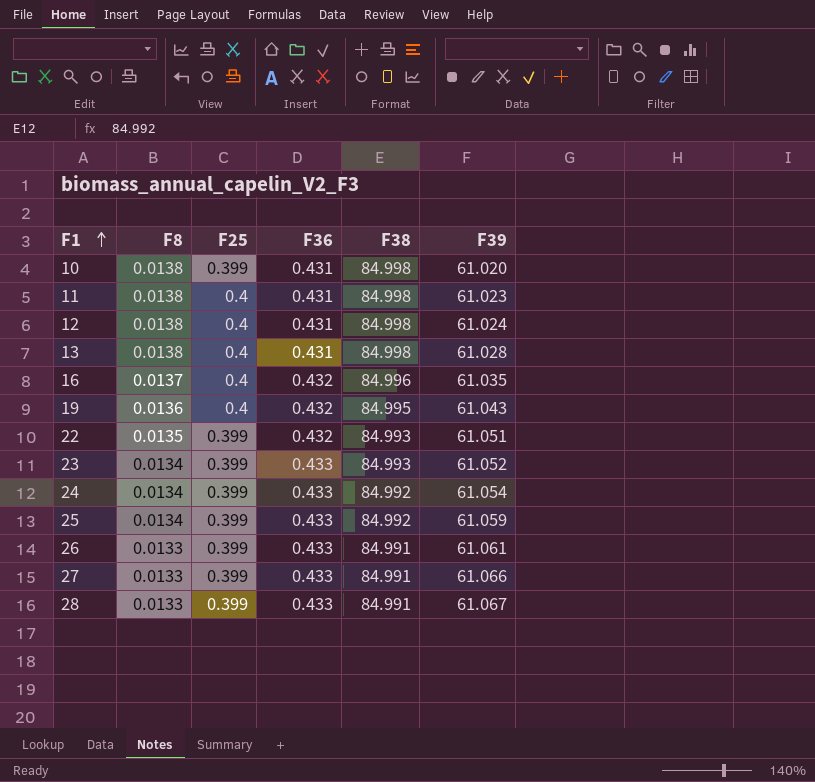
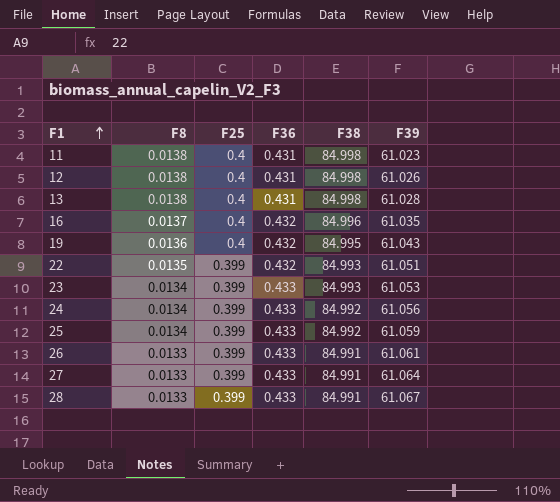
row 10: 0.0138 | 0.399 | 0.431 | 84.998 | 61.020 -> none
12 | F39: 61.024 -> 61.026
23 | F39: 61.052 -> 61.053
24 | F39: 61.054 -> 61.056
27 | F39: 61.066 -> 61.064

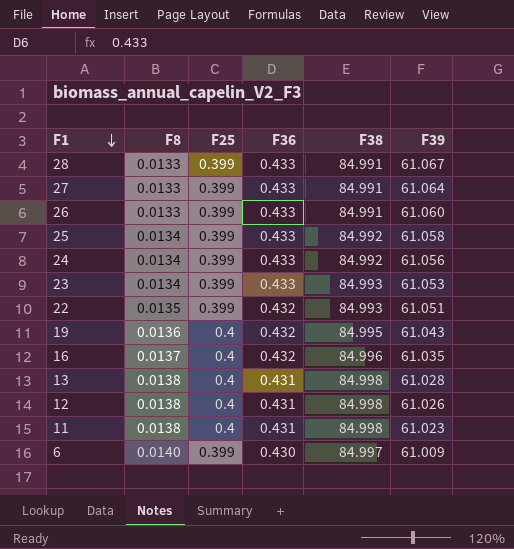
row order: F1 ascending -> F1 descending
26 | F39: 61.061 -> 61.060
25 | F39: 61.059 -> 61.058
row 6: none -> 0.0140 | 0.399 | 0.430 | 84.997 | 61.009

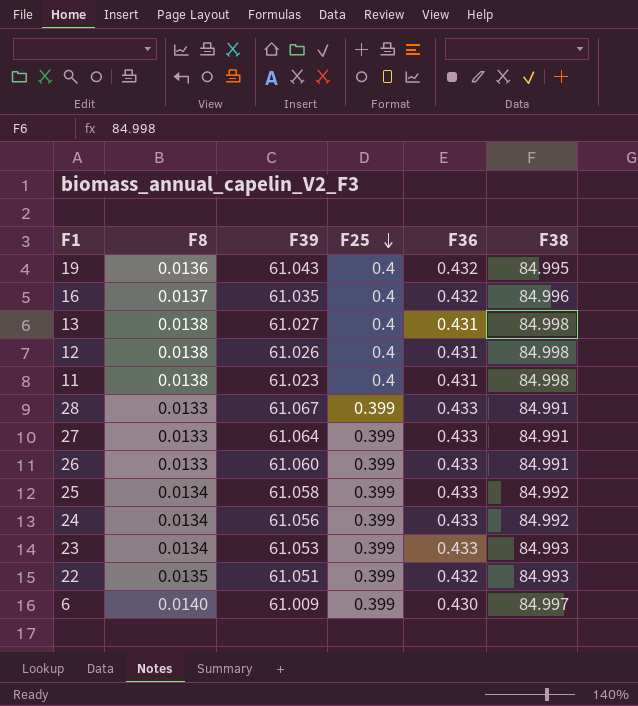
row order: F1 descending -> F25 descending
column F39 | position: 6 -> 3
13 | F39: 61.028 -> 61.027

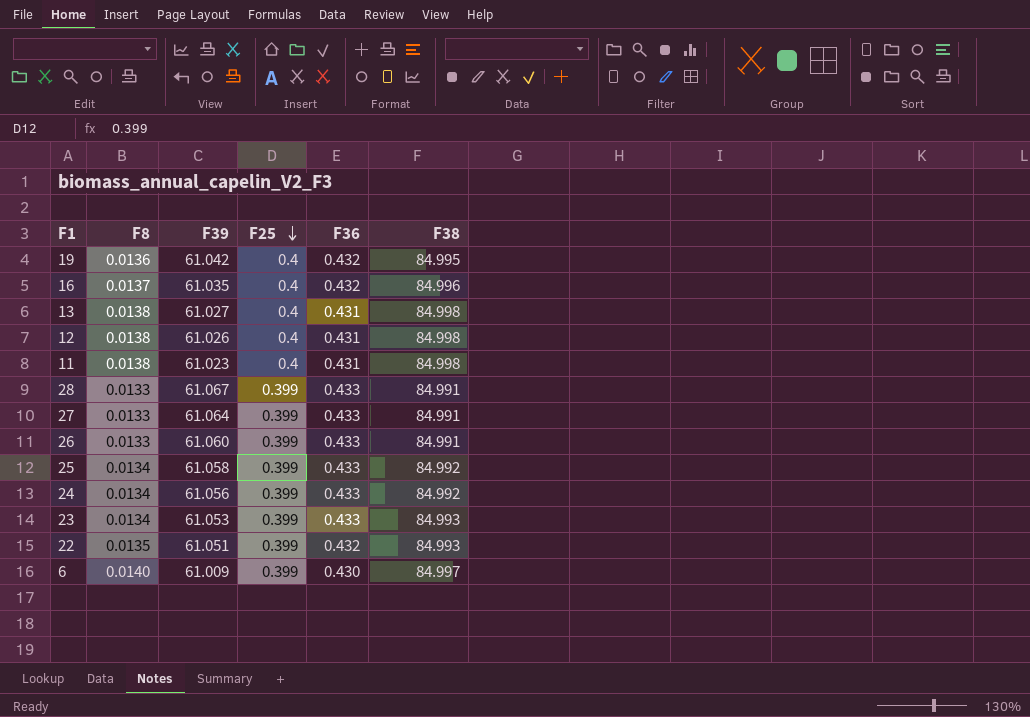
19 | F39: 61.043 -> 61.042

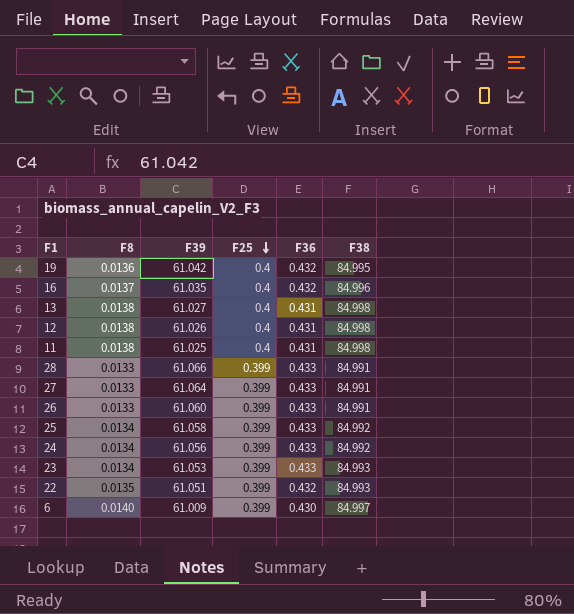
11 | F39: 61.023 -> 61.025
28 | F39: 61.067 -> 61.066

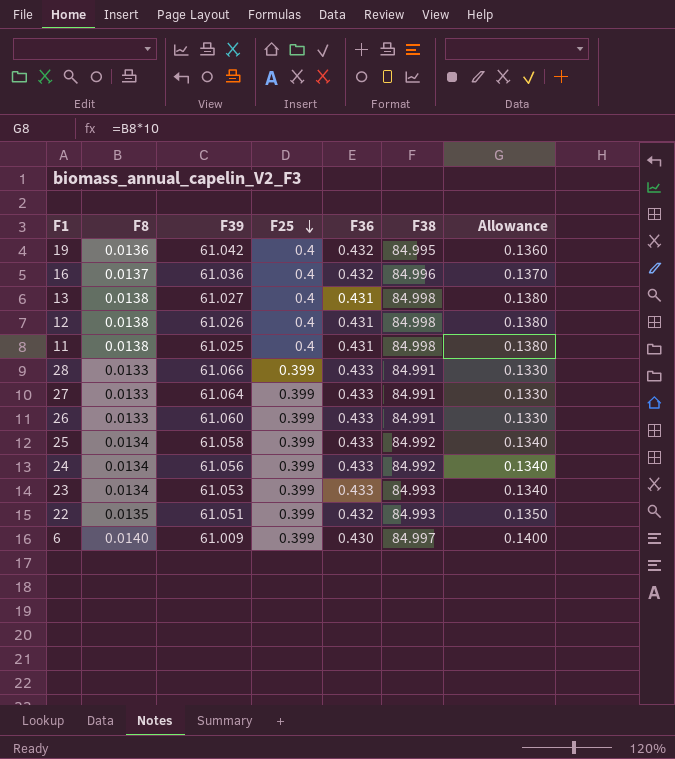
column Allowance | formula: none -> [F8] * 10
16 | F39: 61.035 -> 61.036

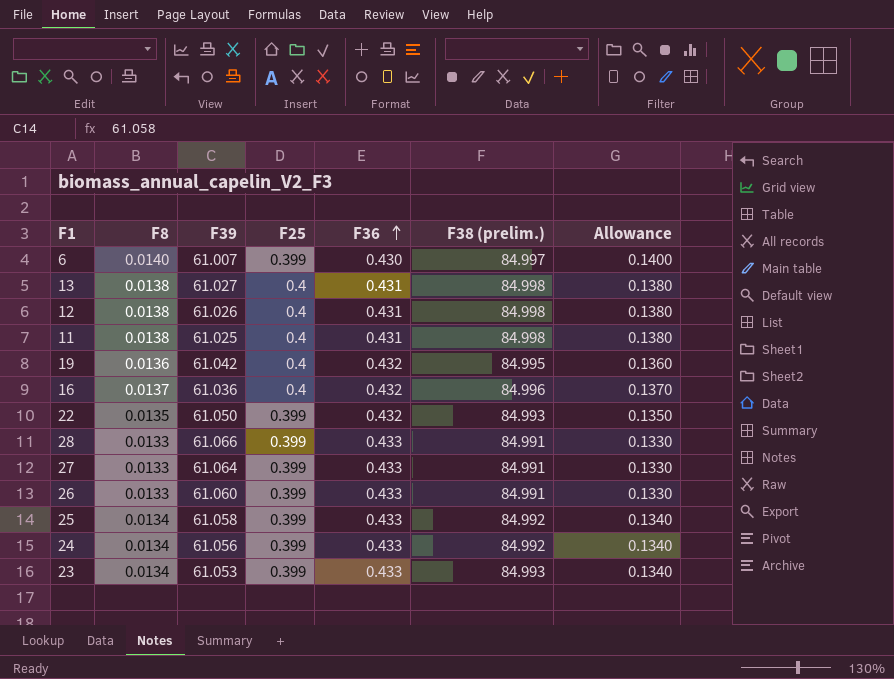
row order: F25 descending -> F36 ascending
column name: F38 -> F38 (prelim.)
6 | F39: 61.009 -> 61.007
22 | F39: 61.051 -> 61.050

